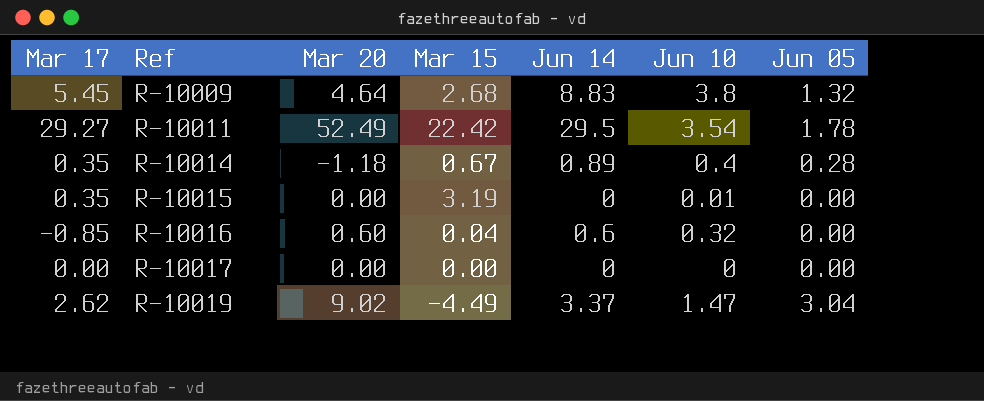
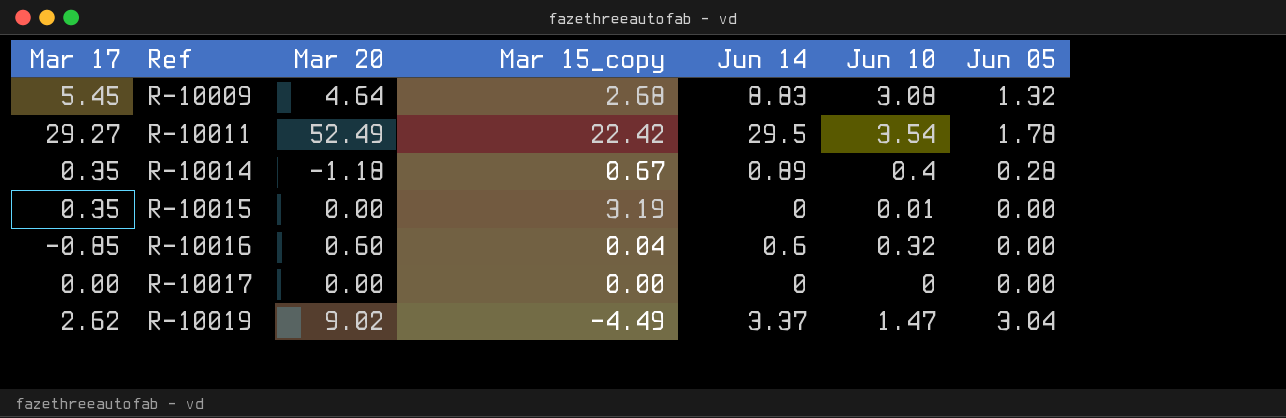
column name: Mar 15 -> Mar 15_copy
R-10009 | Jun 10: 3.8 -> 3.08

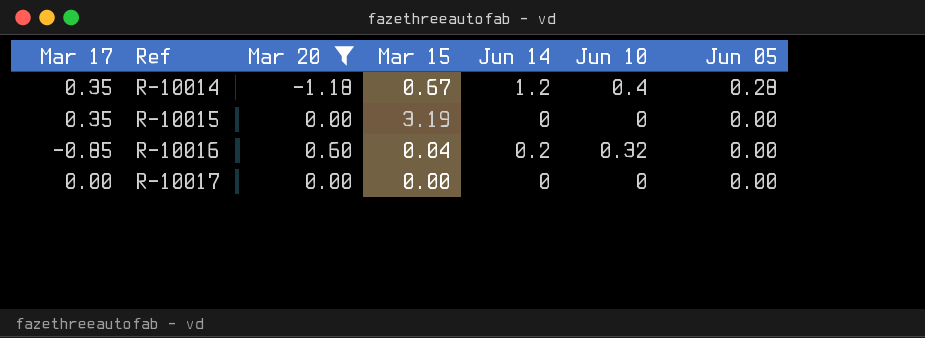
filter: none -> Mar 20 <= 0.60
column name: Mar 15_copy -> Mar 15
R-10014 | Jun 14: 0.89 -> 1.2
R-10015 | Jun 10: 0.01 -> 0
R-10016 | Jun 14: 0.6 -> 0.2

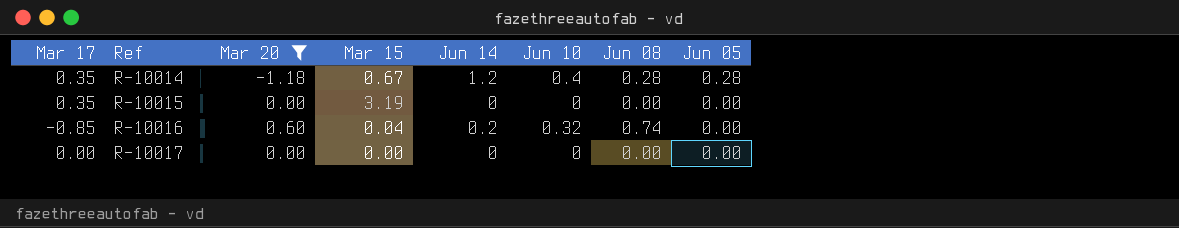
column Jun 08 | position: none -> 7

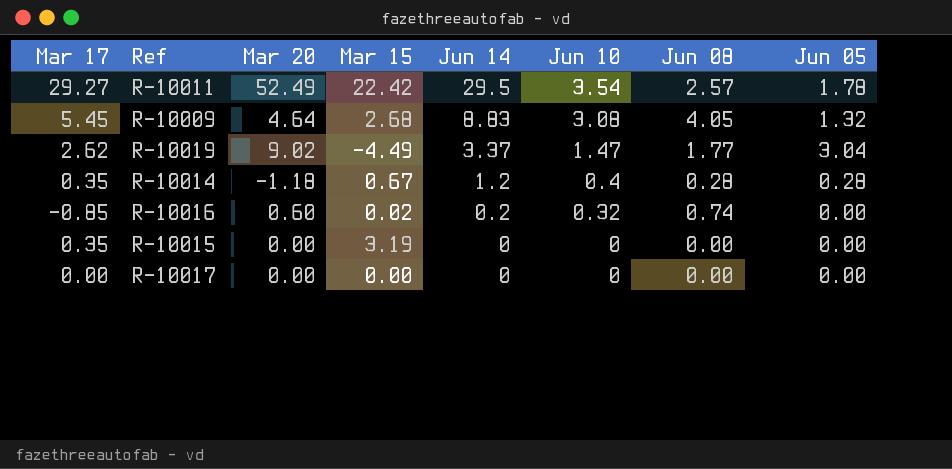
filter: Mar 20 <= 0.60 -> none
row order: Ref ascending -> Jun 14 descending
R-10016 | Mar 15: 0.04 -> 0.02

